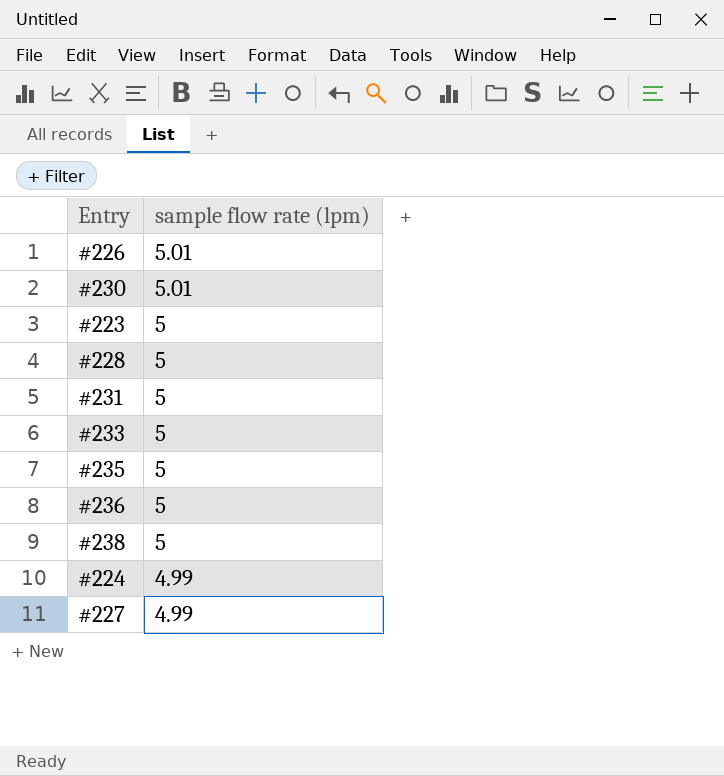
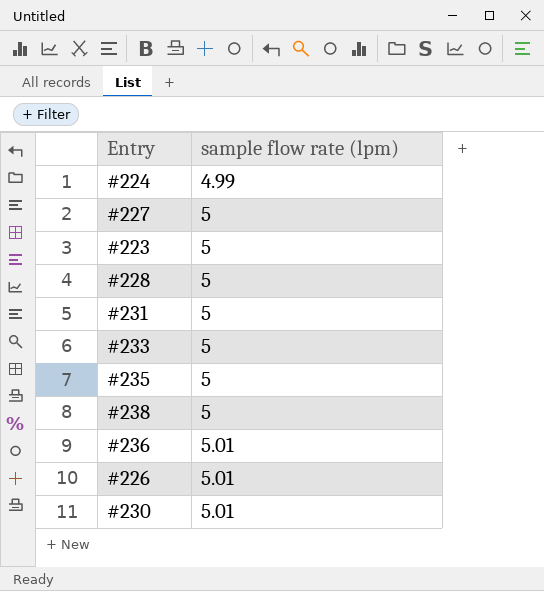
row order: sample flow rate (lpm) descending -> sample flow rate (lpm) ascending
#227 | sample flow rate (lpm): 4.99 -> 5
#236 | sample flow rate (lpm): 5 -> 5.01

